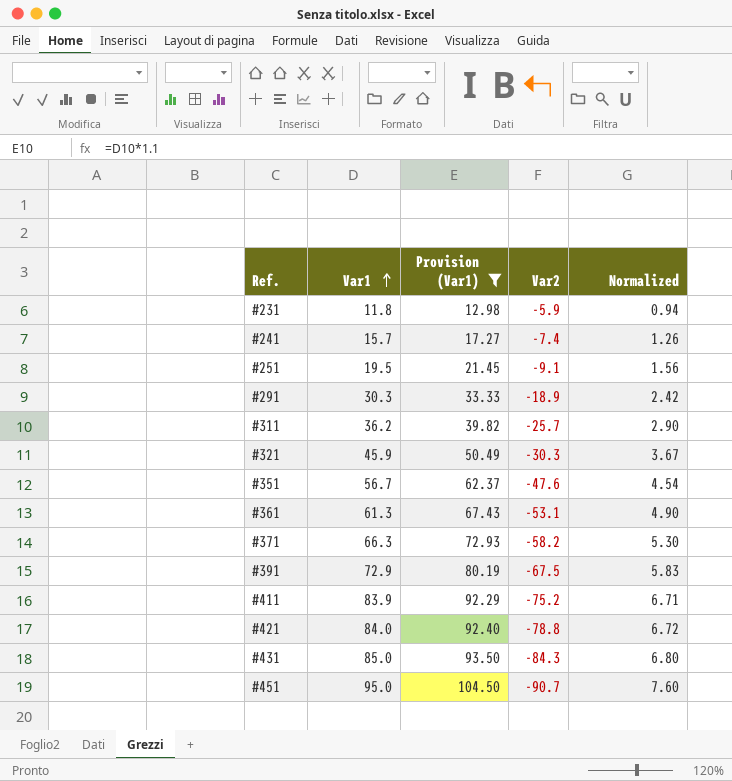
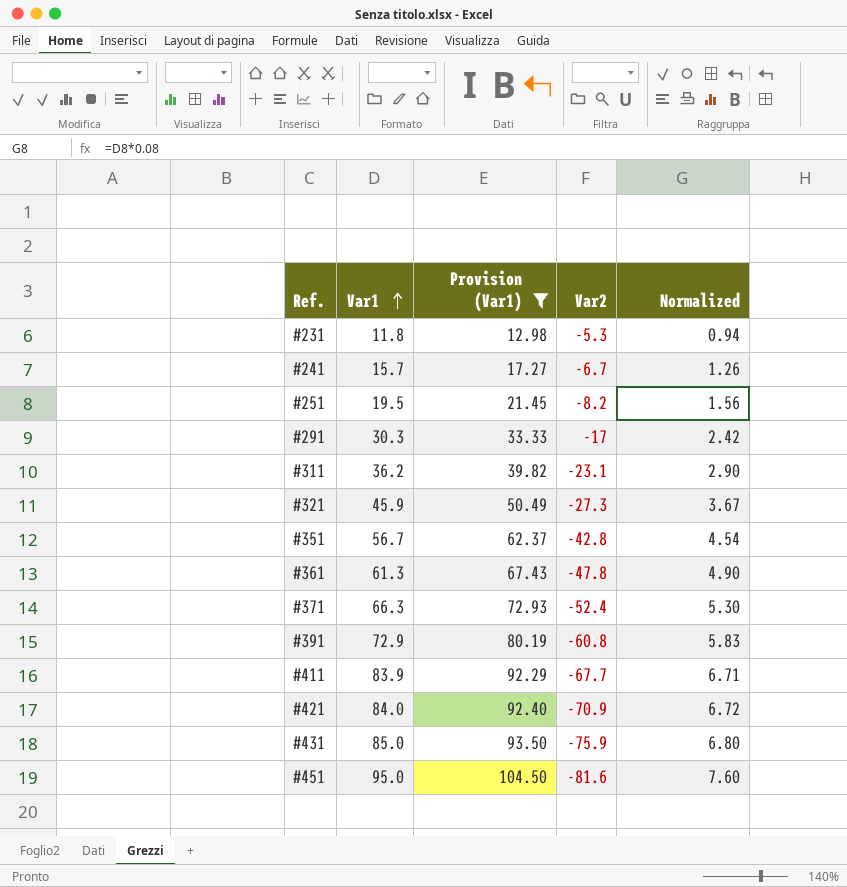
#231 | Var2: -5.9 -> -5.3
#241 | Var2: -7.4 -> -6.7
#251 | Var2: -9.1 -> -8.2
#291 | Var2: -18.9 -> -17
#311 | Var2: -25.7 -> -23.1
#321 | Var2: -30.3 -> -27.3
#351 | Var2: -47.6 -> -42.8
#361 | Var2: -53.1 -> -47.8
#371 | Var2: -58.2 -> -52.4
#391 | Var2: -67.5 -> -60.8
#411 | Var2: -75.2 -> -67.7
#421 | Var2: -78.8 -> -70.9
#431 | Var2: -84.3 -> -75.9
#451 | Var2: -90.7 -> -81.6

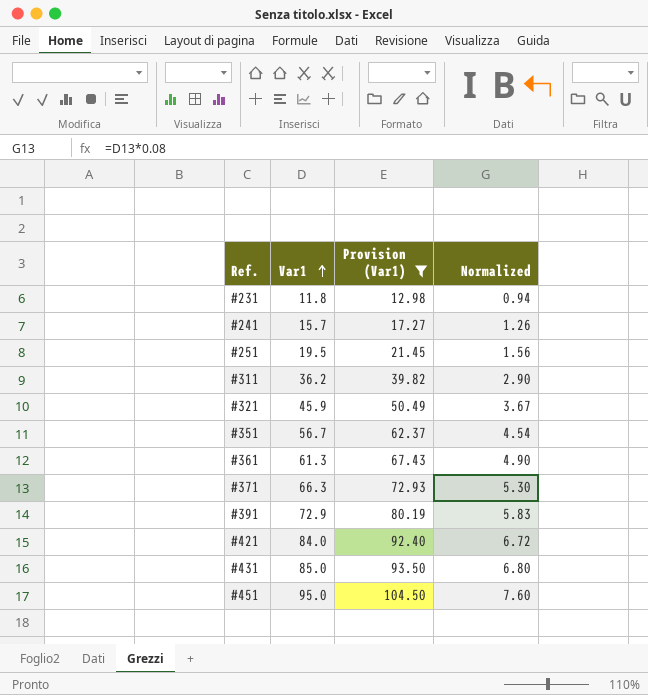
column Var2 | position: 4 -> none
row #291: 30.3 | 33.33 | -17 | 2.42 -> none
row #411: 83.9 | 92.29 | -67.7 | 6.71 -> none

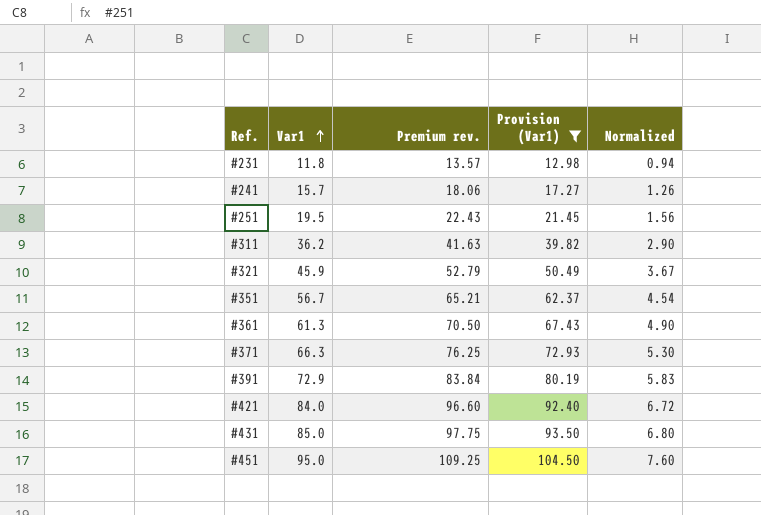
column Premium rev. | formula: none -> [Var1] * 1.15

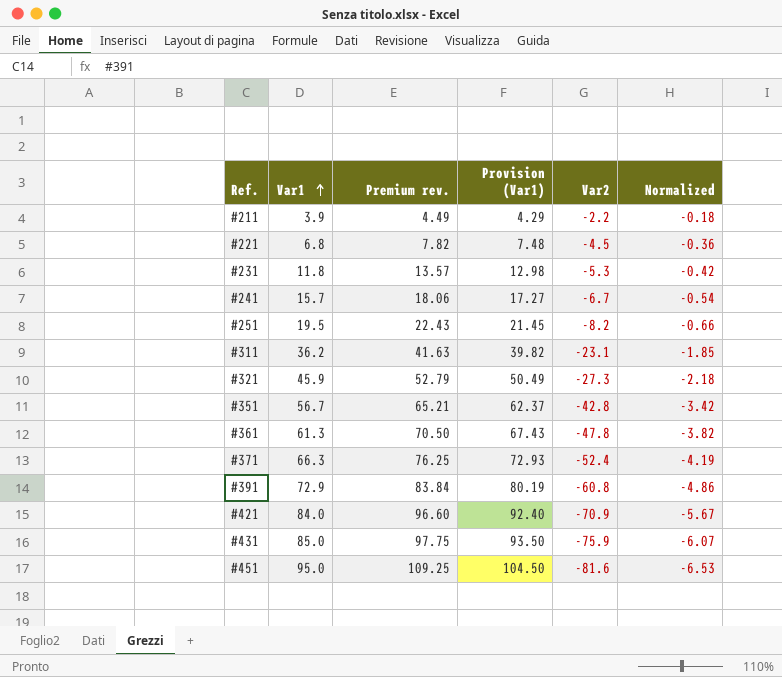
filter: Provision (Var1) >= 12.98 -> none
column Var2 | position: none -> 5
column Normalized | formula: [Var1] * 0.08 -> [Var2] * 0.08

